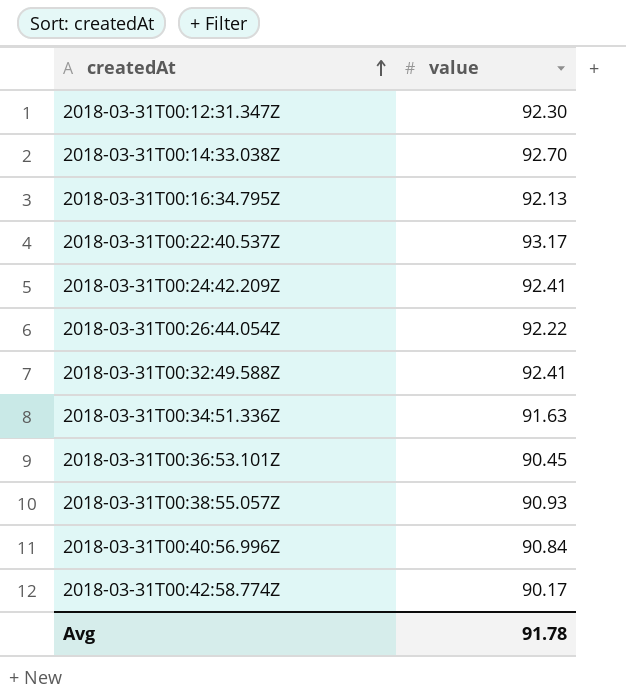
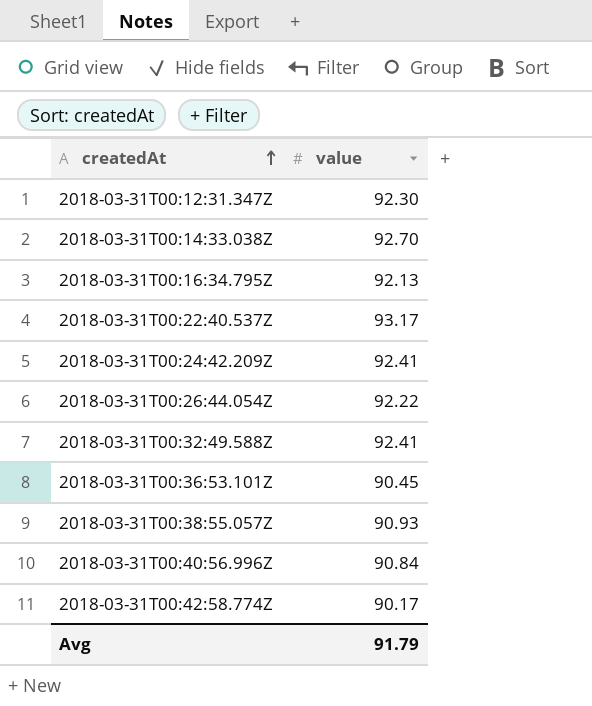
row 2018-03-31T00:34:51.336Z: 91.63 -> none
Avg | value: 91.78 -> 91.79

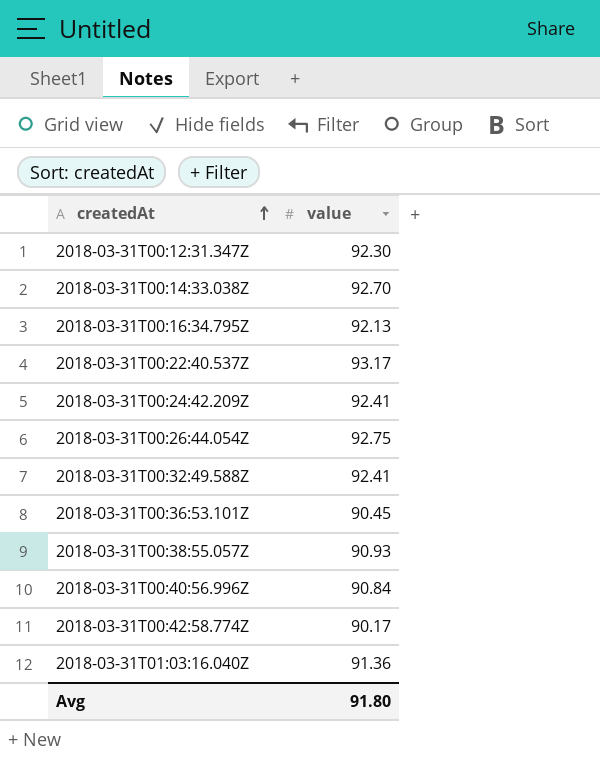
2018-03-31T00:26:44.054Z | value: 92.22 -> 92.75
row 2018-03-31T01:03:16.040Z: none -> 91.36
Avg | value: 91.79 -> 91.80

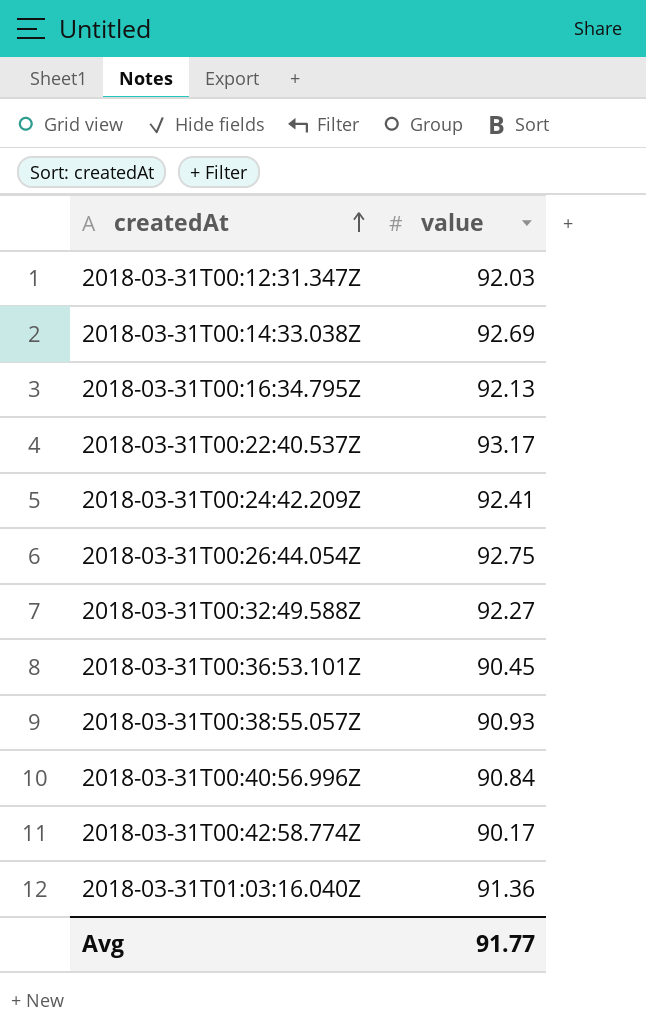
2018-03-31T00:12:31.347Z | value: 92.30 -> 92.03
2018-03-31T00:14:33.038Z | value: 92.70 -> 92.69
2018-03-31T00:32:49.588Z | value: 92.41 -> 92.27
Avg | value: 91.80 -> 91.77

